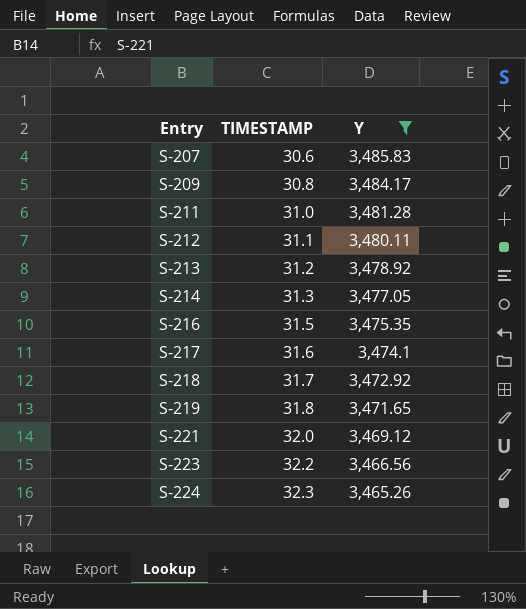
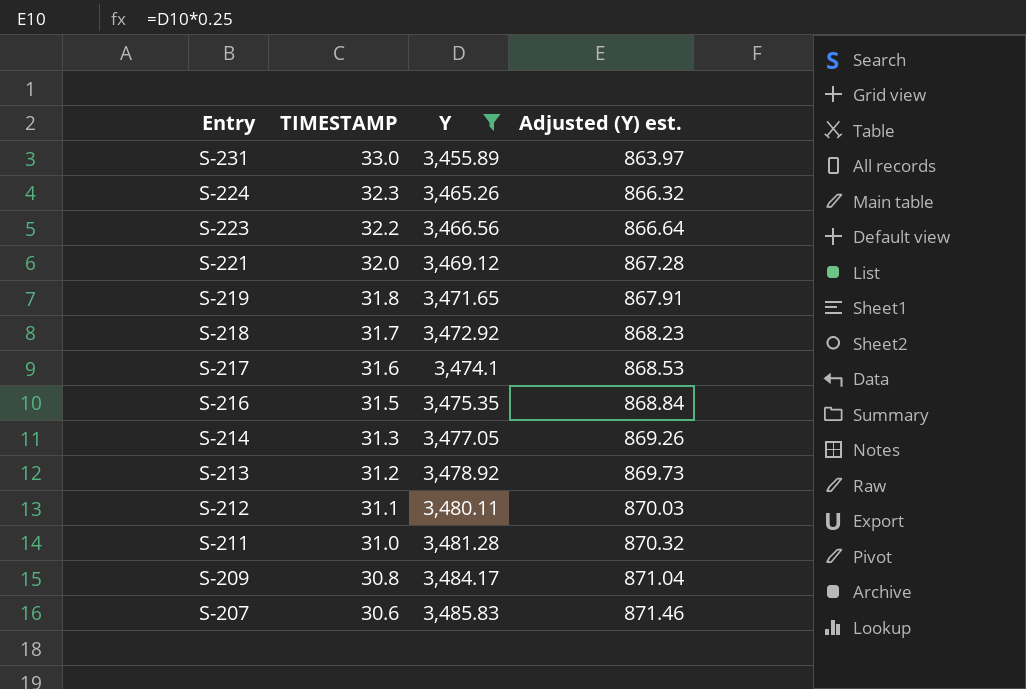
row order: Entry ascending -> Entry descending
column Adjusted (Y) est. | formula: none -> [Y] * 0.25
row S-231: none -> 33.0 | 3,455.89 | 863.97

